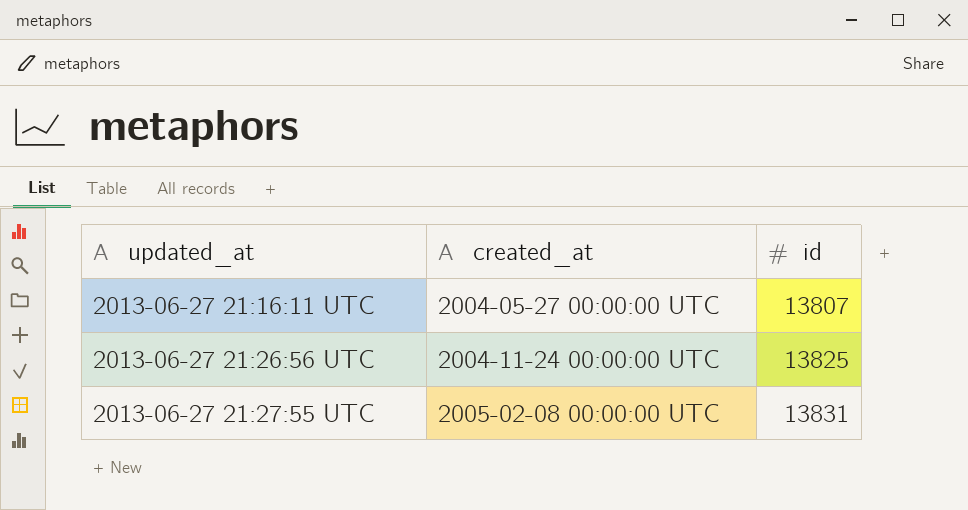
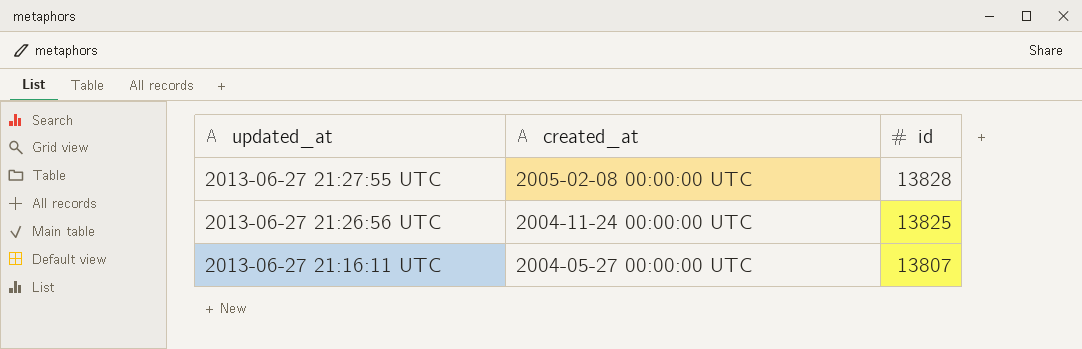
row order: updated_at ascending -> updated_at descending
2013-06-27 21:27:55 UTC | id: 13831 -> 13828

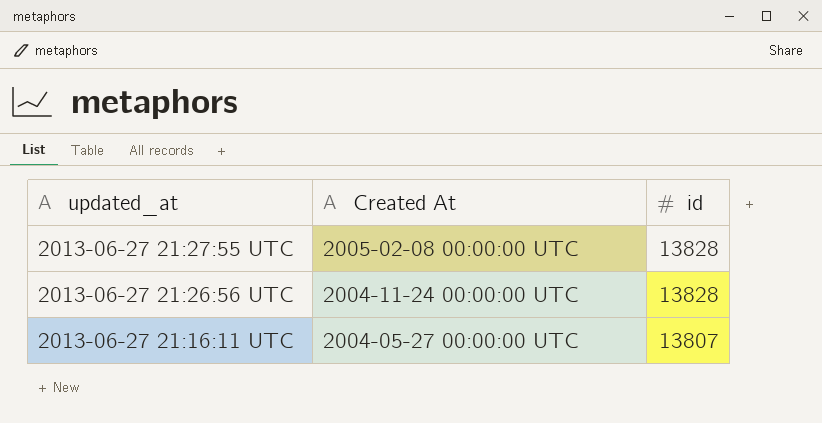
column name: created_at -> Created At
2013-06-27 21:26:56 UTC | id: 13825 -> 13828

